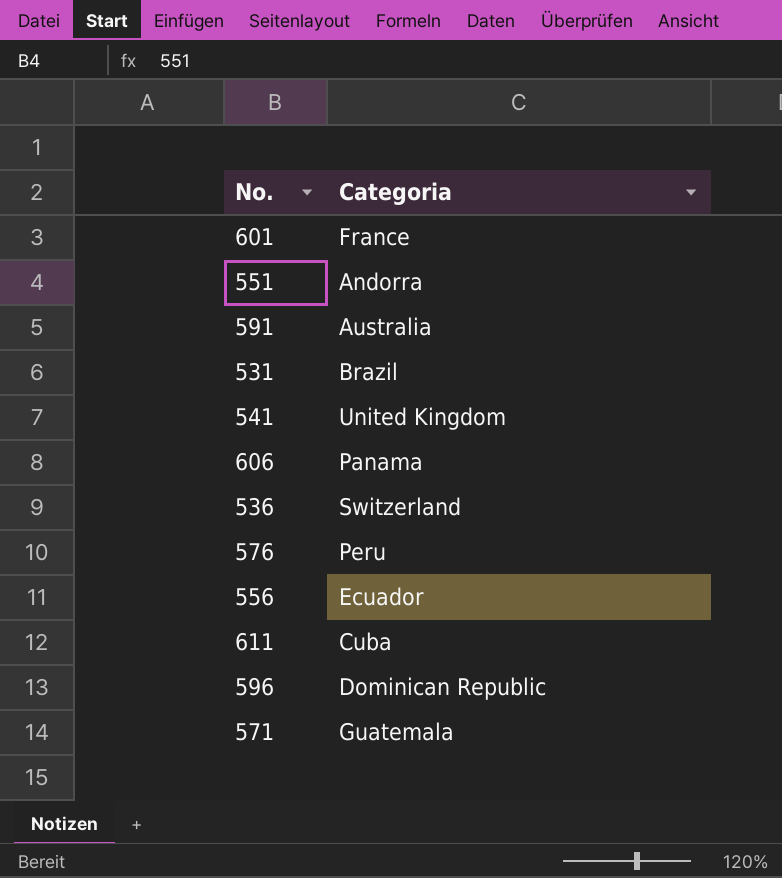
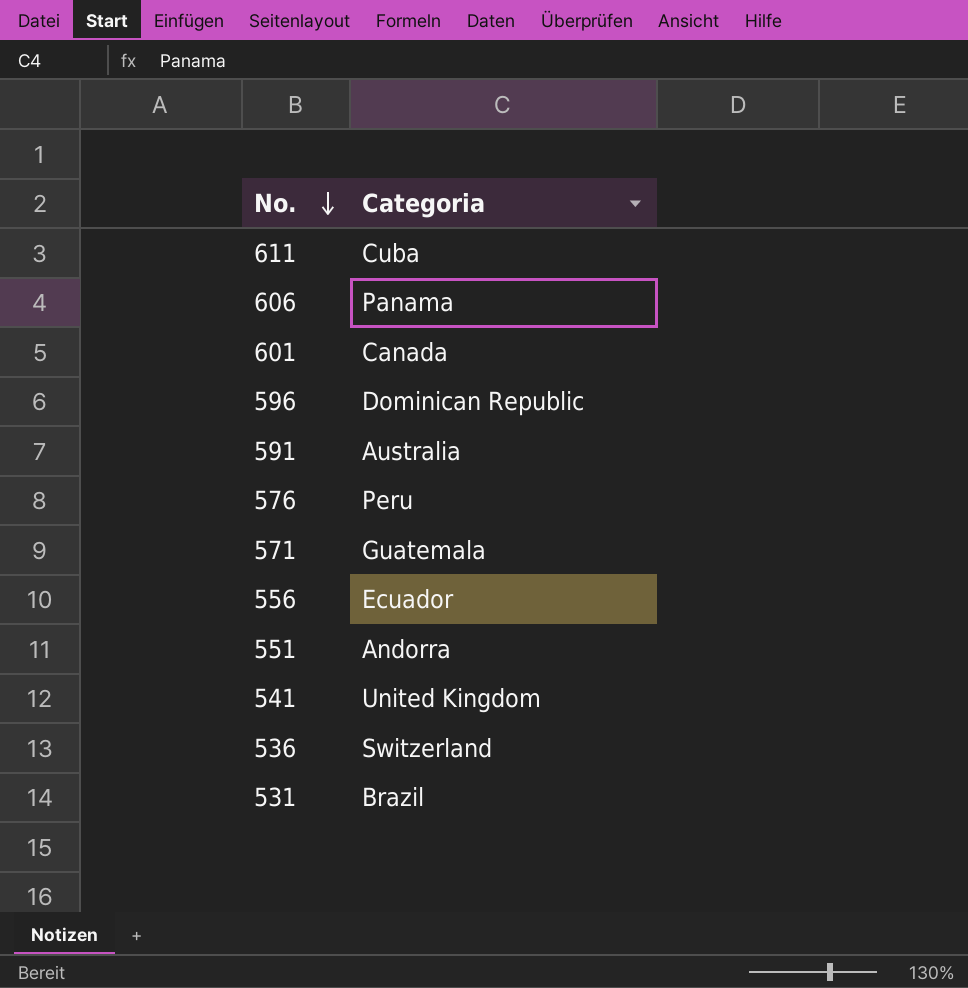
row order: none -> No. descending
601 | Categoria: France -> Canada

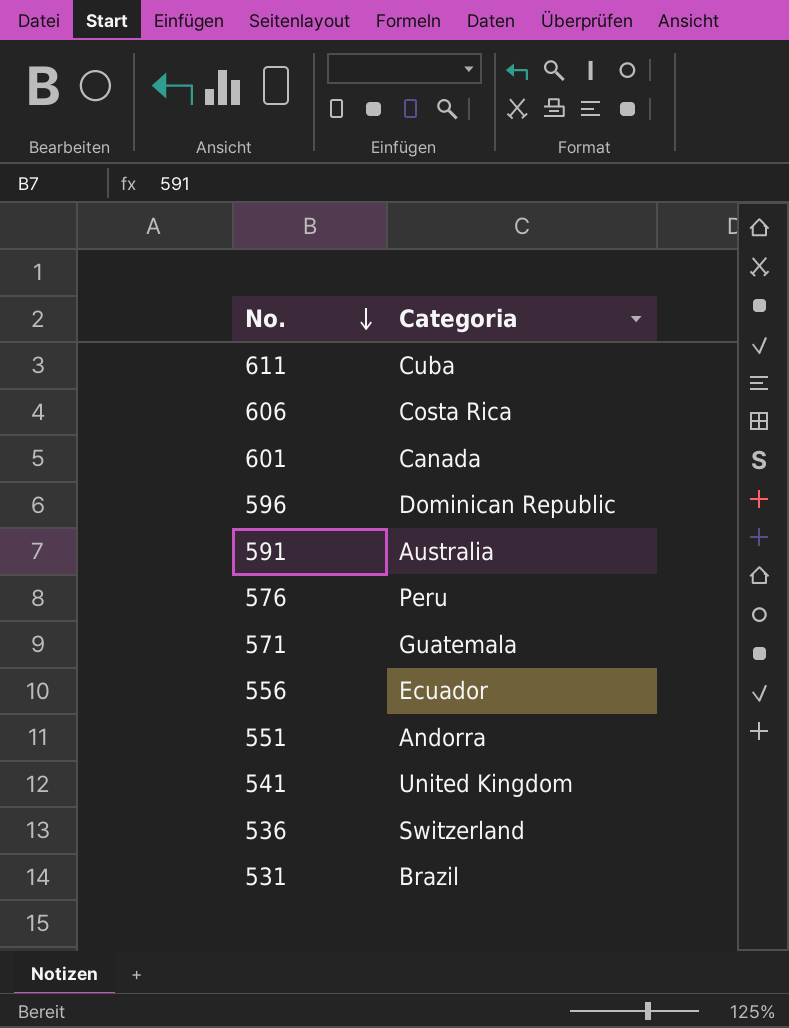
606 | Categoria: Panama -> Costa Rica

